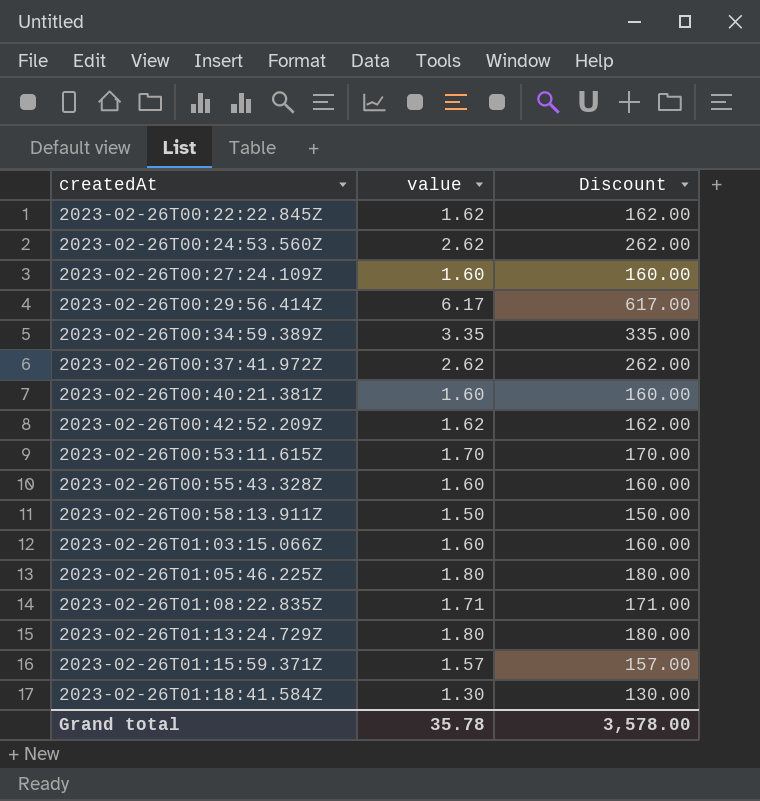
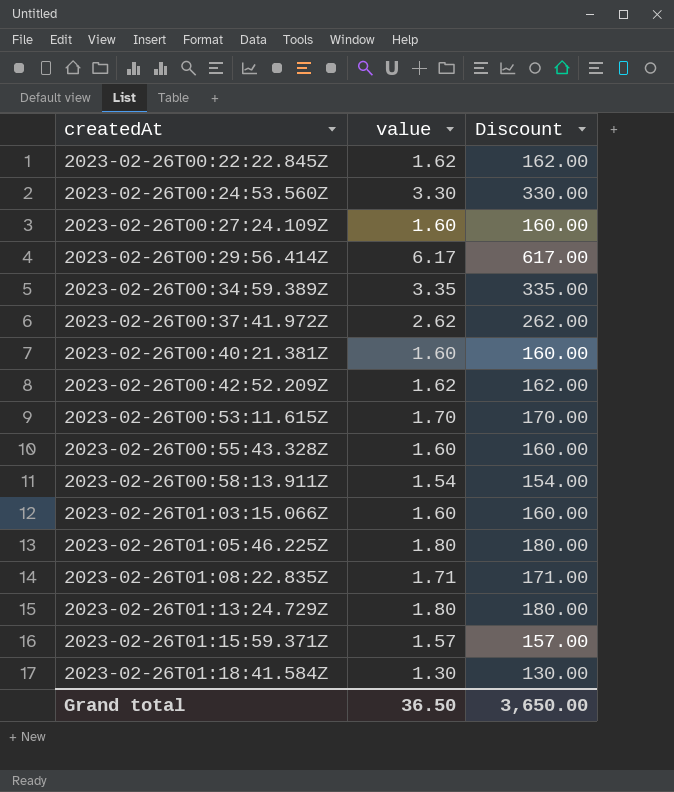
2023-02-26T00:24:53.560Z | value: 2.62 -> 3.30
2023-02-26T00:24:53.560Z | Discount: 262.00 -> 330.00
2023-02-26T00:58:13.911Z | value: 1.50 -> 1.54
2023-02-26T00:58:13.911Z | Discount: 150.00 -> 154.00
Grand total | value: 35.78 -> 36.50
Grand total | Discount: 3,578.00 -> 3,650.00

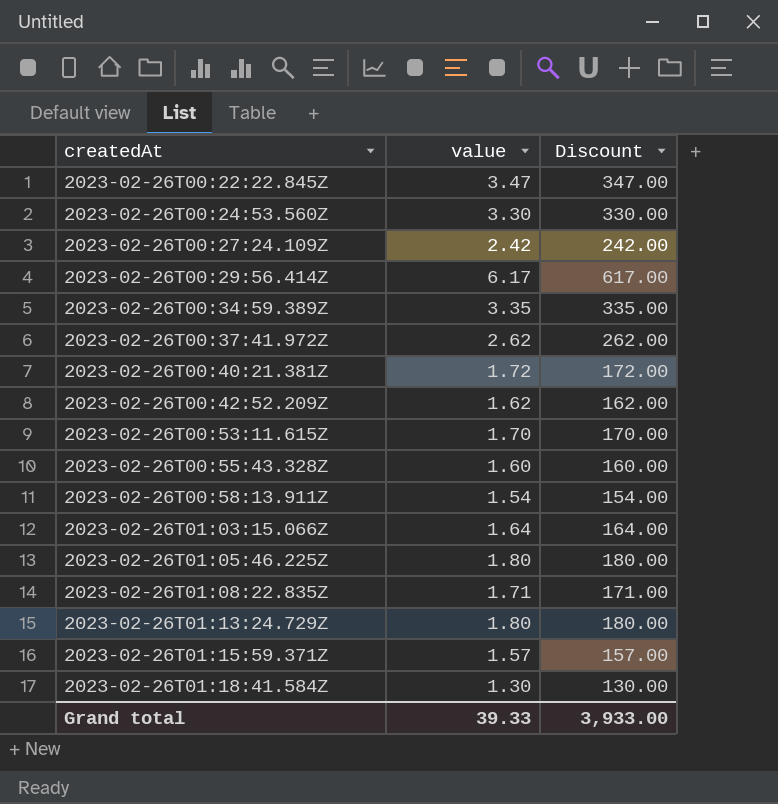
2023-02-26T00:22:22.845Z | value: 1.62 -> 3.47
2023-02-26T00:22:22.845Z | Discount: 162.00 -> 347.00
2023-02-26T00:27:24.109Z | value: 1.60 -> 2.42
2023-02-26T00:27:24.109Z | Discount: 160.00 -> 242.00
2023-02-26T00:40:21.381Z | value: 1.60 -> 1.72
2023-02-26T00:40:21.381Z | Discount: 160.00 -> 172.00
2023-02-26T01:03:15.066Z | value: 1.60 -> 1.64
2023-02-26T01:03:15.066Z | Discount: 160.00 -> 164.00
Grand total | value: 36.50 -> 39.33
Grand total | Discount: 3,650.00 -> 3,933.00

